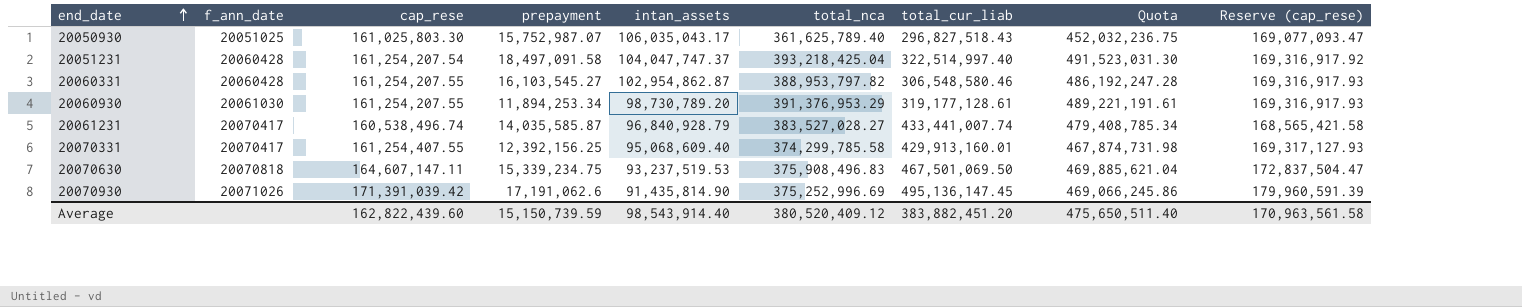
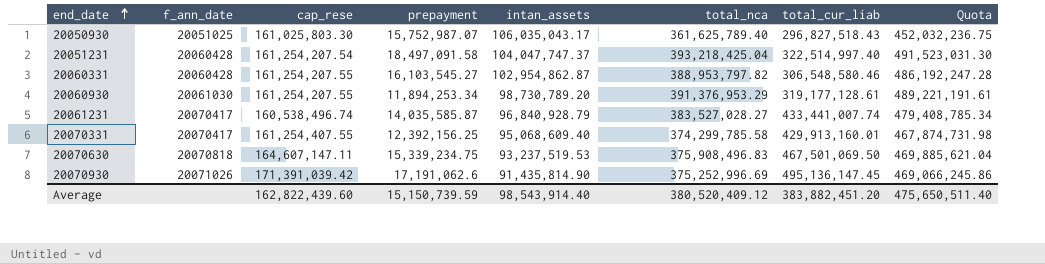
column Reserve (cap_rese) | formula: [cap_rese] * 1.05 -> none

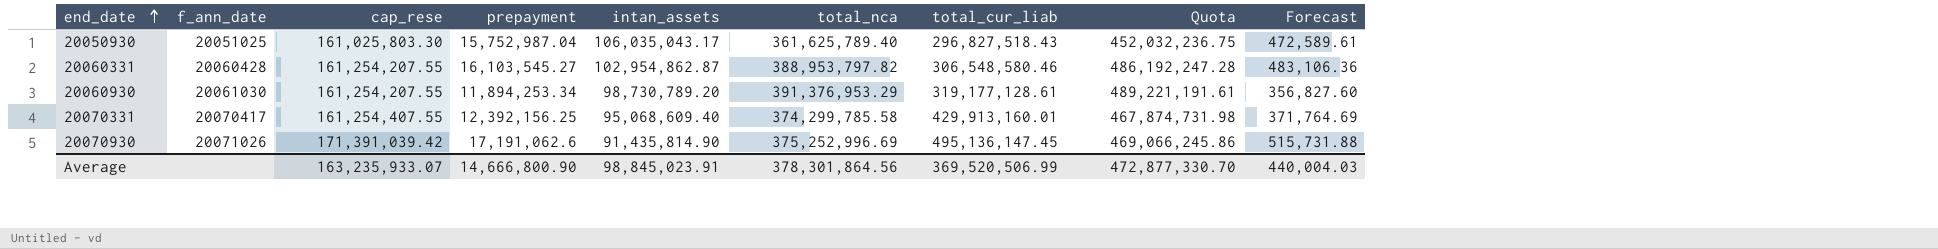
column Forecast | formula: none -> [prepayment] * 0.03
row 20051231: 20060428 | 161,254,207.54 | 18,497,091.58 | 104,047,747.37 | 393,218,425.04 | 322,514,997.40 | 491,523,031.30 -> none
row 20061231: 20070417 | 160,538,496.74 | 14,035,585.87 | 96,840,928.79 | 383,527,028.27 | 433,441,007.74 | 479,408,785.34 -> none
row 20070630: 20070818 | 164,607,147.11 | 15,339,234.75 | 93,237,519.53 | 375,908,496.83 | 467,501,069.50 | 469,885,621.04 -> none
20050930 | prepayment: 15,752,987.07 -> 15,752,987.04
Average | cap_rese: 162,822,439.60 -> 163,235,933.07
Average | prepayment: 15,150,739.59 -> 14,666,800.90
Average | intan_assets: 98,543,914.40 -> 98,845,023.91
Average | total_nca: 380,520,409.12 -> 378,301,864.56
Average | total_cur_liab: 383,882,451.20 -> 369,520,506.99
Average | Quota: 475,650,511.40 -> 472,877,330.70

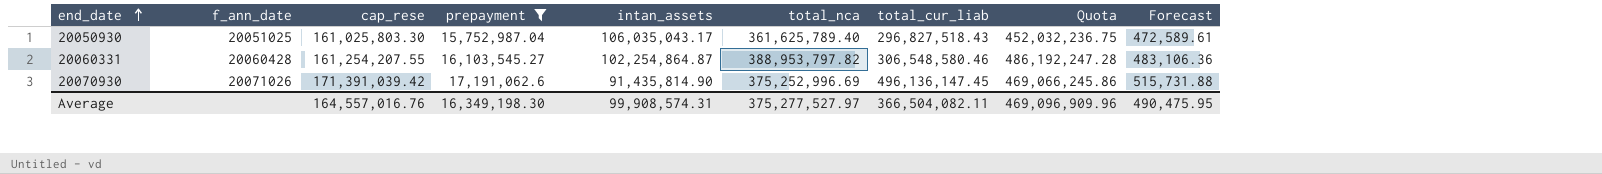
filter: none -> prepayment >= 15,752,987.04
20060331 | intan_assets: 102,954,862.87 -> 102,254,864.87
20070930 | total_cur_liab: 495,136,147.45 -> 496,136,147.45
Average | cap_rese: 163,235,933.07 -> 164,557,016.76
Average | prepayment: 14,666,800.90 -> 16,349,198.30
Average | intan_assets: 98,845,023.91 -> 99,908,574.31
Average | total_nca: 378,301,864.56 -> 375,277,527.97
Average | total_cur_liab: 369,520,506.99 -> 366,504,082.11
Average | Quota: 472,877,330.70 -> 469,096,909.96
Average | Forecast: 440,004.03 -> 490,475.95

